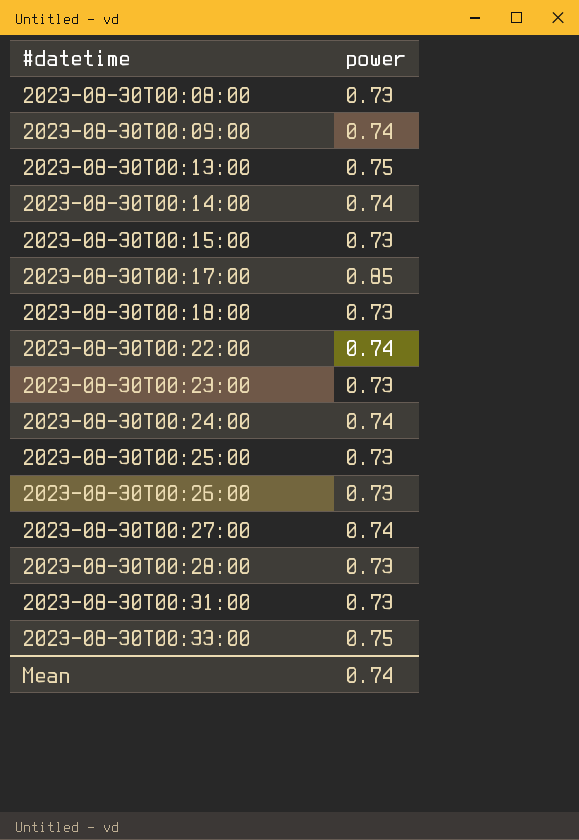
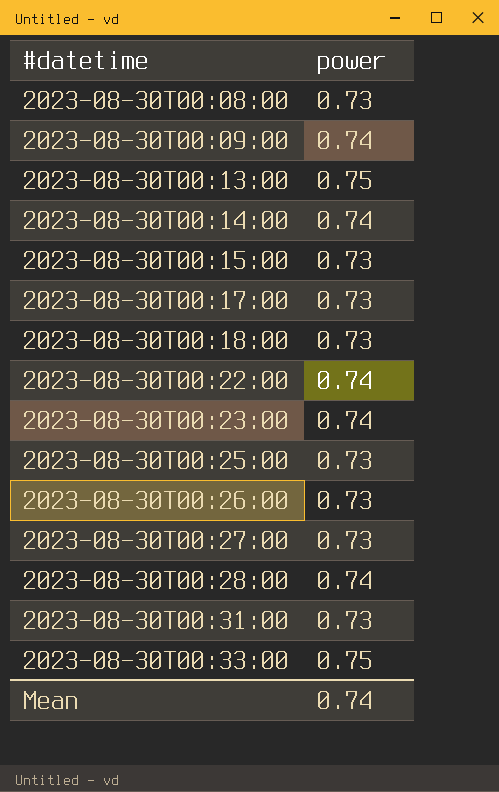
row 2023-08-30T00:24:00: 0.74 -> none
2023-08-30T00:17:00 | power: 0.85 -> 0.73
2023-08-30T00:23:00 | power: 0.73 -> 0.74
2023-08-30T00:27:00 | power: 0.74 -> 0.73
2023-08-30T00:28:00 | power: 0.73 -> 0.74

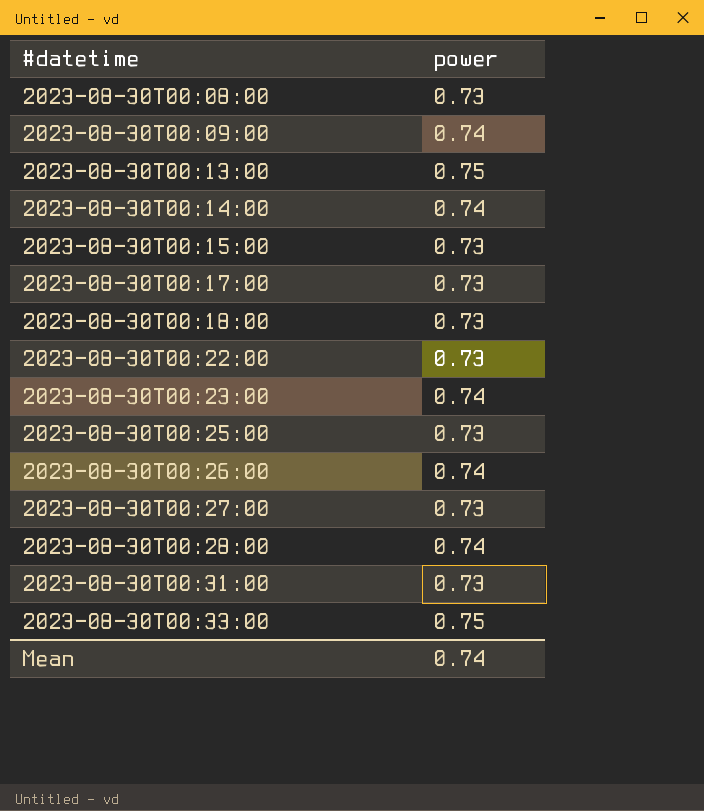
2023-08-30T00:22:00 | power: 0.74 -> 0.73
2023-08-30T00:26:00 | power: 0.73 -> 0.74

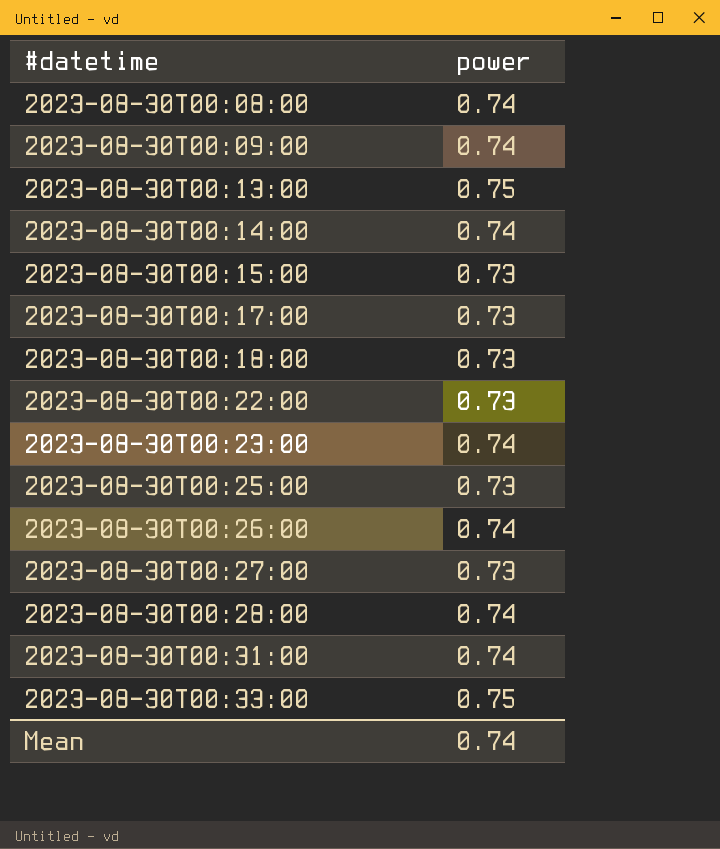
2023-08-30T00:08:00 | power: 0.73 -> 0.74
2023-08-30T00:31:00 | power: 0.73 -> 0.74

